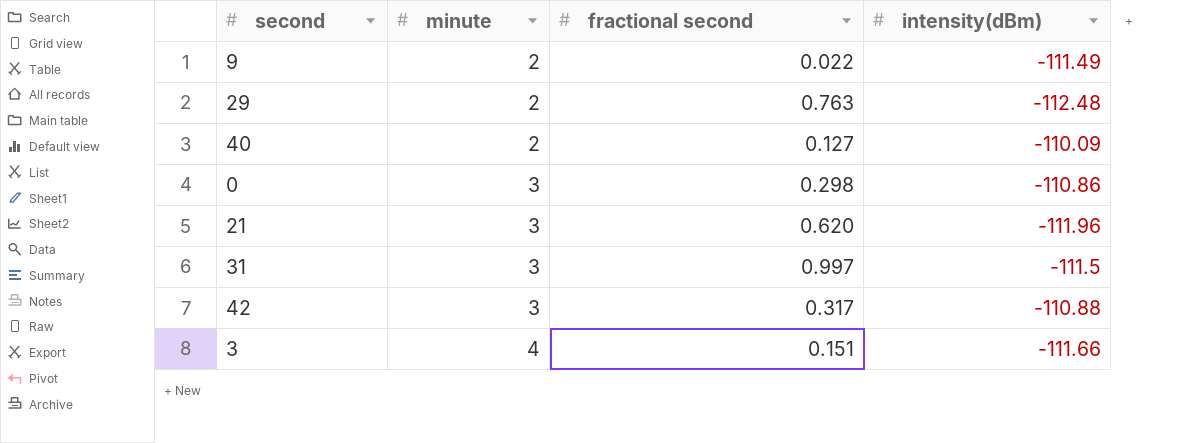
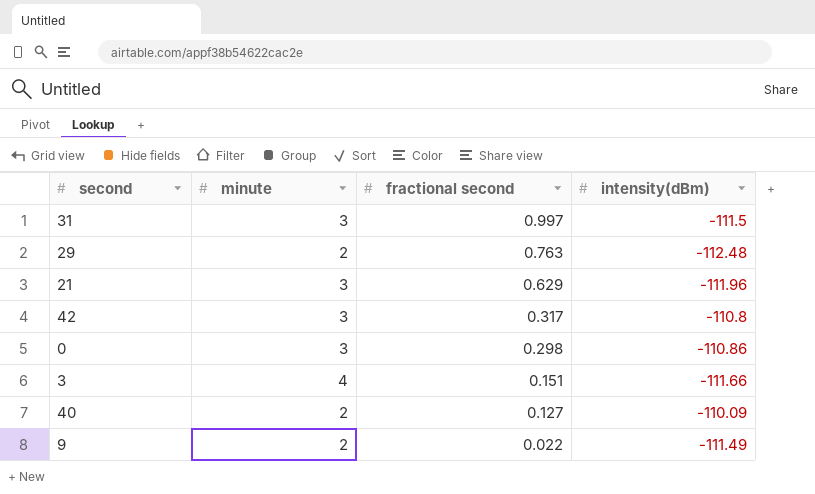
row order: minute ascending -> fractional second descending
21 | fractional second: 0.620 -> 0.629
42 | intensity(dBm): -110.88 -> -110.8

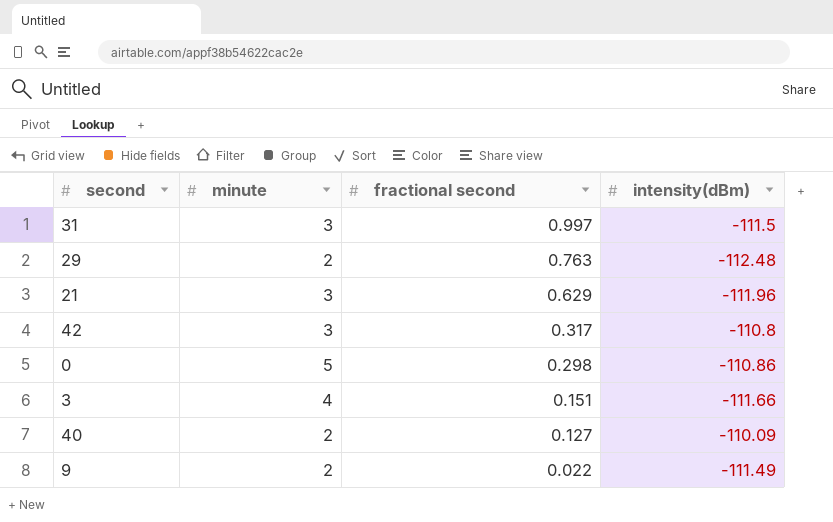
0 | minute: 3 -> 5

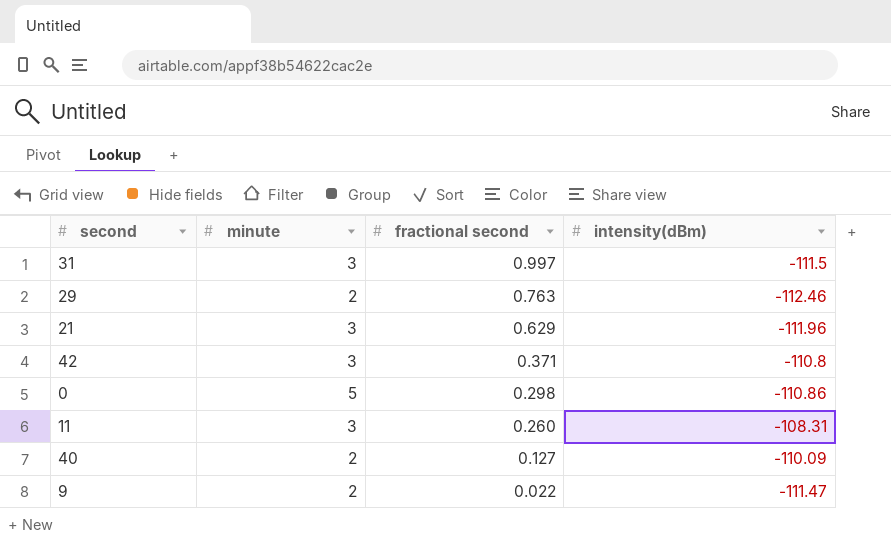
row 3: 4 | 0.151 | -111.66 -> none
29 | intensity(dBm): -112.48 -> -112.46
42 | fractional second: 0.317 -> 0.371
row 11: none -> 3 | 0.260 | -108.31
9 | intensity(dBm): -111.49 -> -111.47

